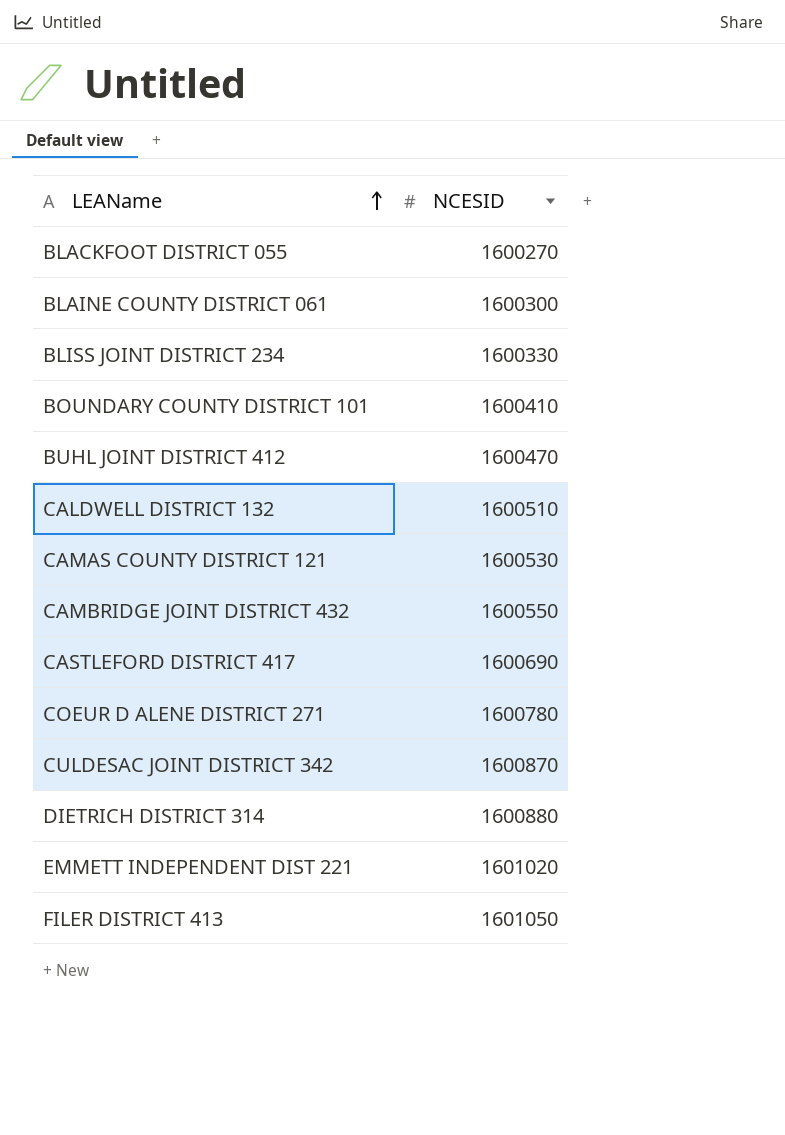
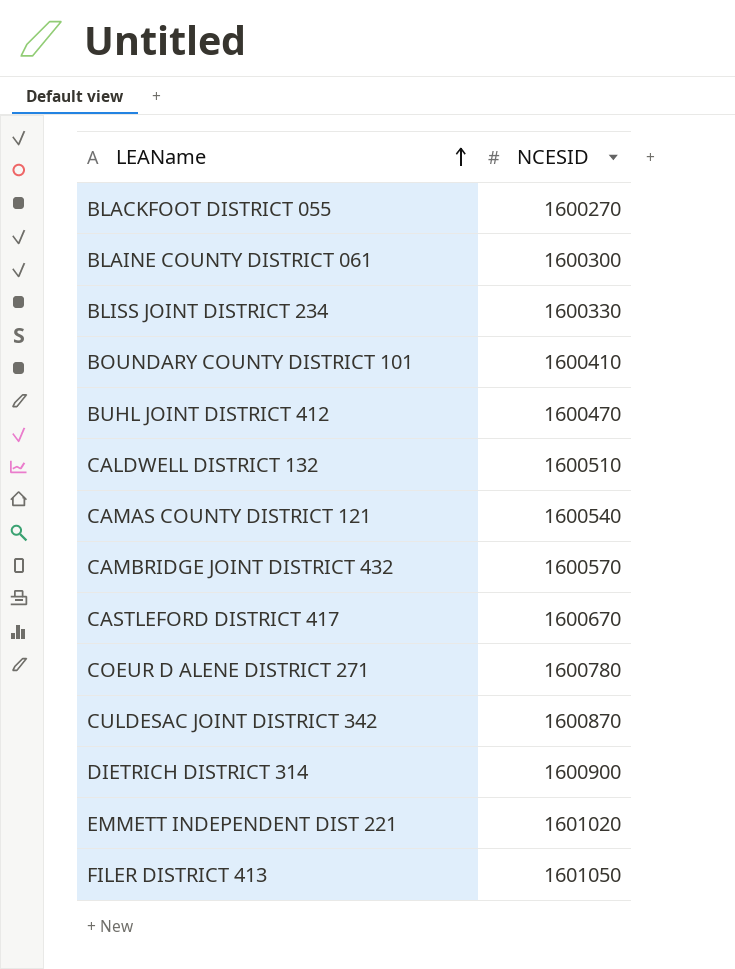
CAMAS COUNTY DISTRICT 121 | NCESID: 1600530 -> 1600540
CAMBRIDGE JOINT DISTRICT 432 | NCESID: 1600550 -> 1600570
CASTLEFORD DISTRICT 417 | NCESID: 1600690 -> 1600670
DIETRICH DISTRICT 314 | NCESID: 1600880 -> 1600900

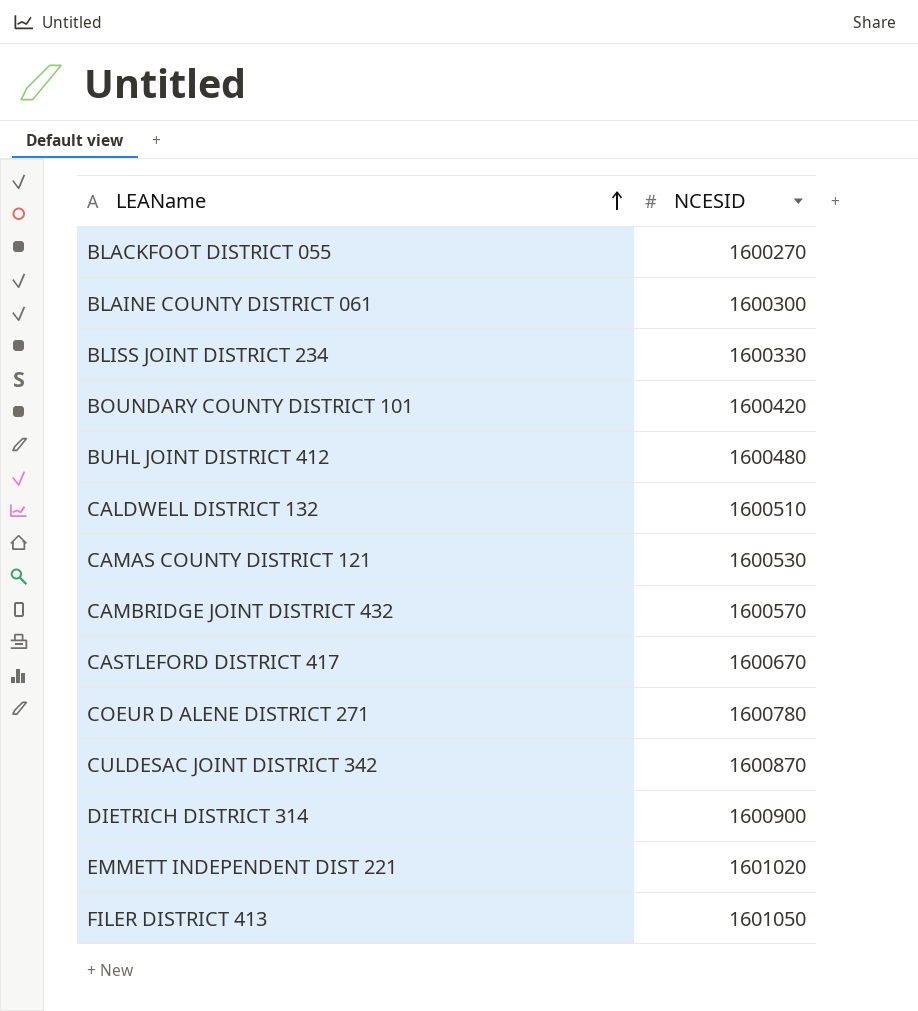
BOUNDARY COUNTY DISTRICT 101 | NCESID: 1600410 -> 1600420
BUHL JOINT DISTRICT 412 | NCESID: 1600470 -> 1600480
CAMAS COUNTY DISTRICT 121 | NCESID: 1600540 -> 1600530

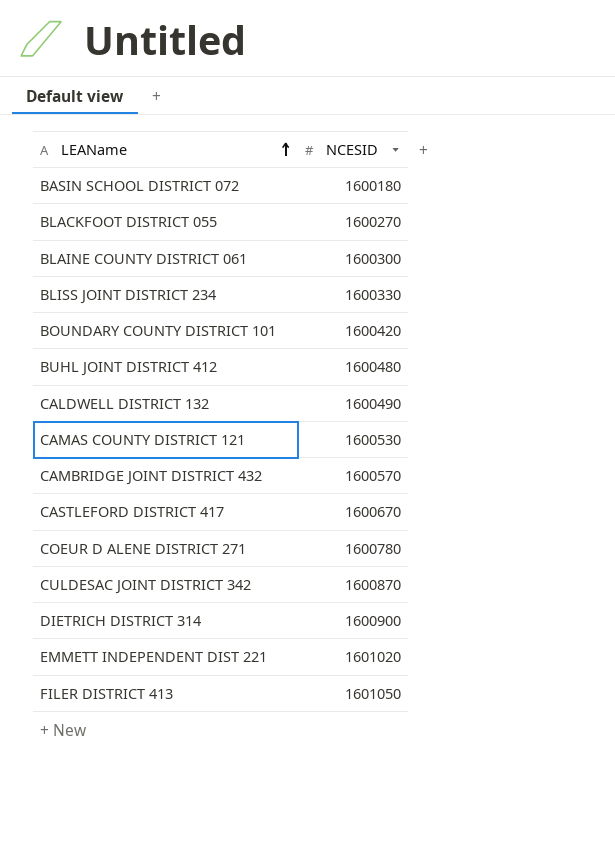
row BASIN SCHOOL DISTRICT 072: none -> 1600180
CALDWELL DISTRICT 132 | NCESID: 1600510 -> 1600490

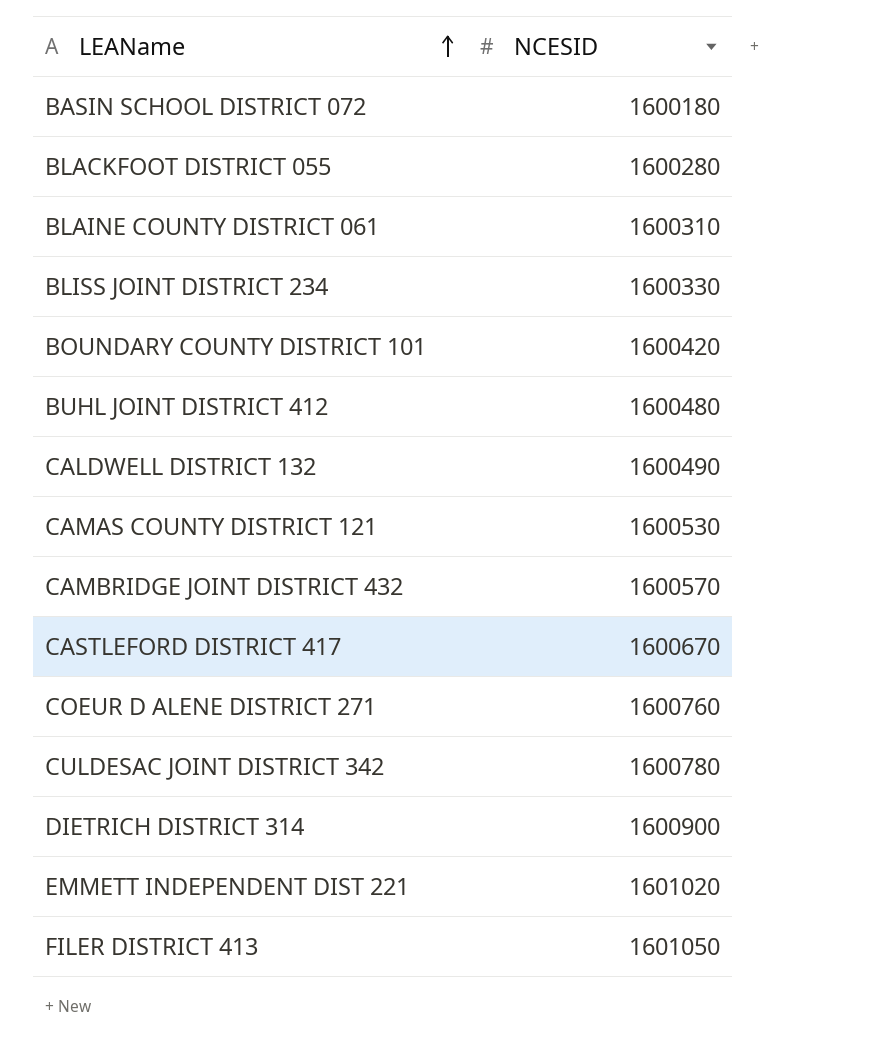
BLACKFOOT DISTRICT 055 | NCESID: 1600270 -> 1600280
BLAINE COUNTY DISTRICT 061 | NCESID: 1600300 -> 1600310
COEUR D ALENE DISTRICT 271 | NCESID: 1600780 -> 1600760
CULDESAC JOINT DISTRICT 342 | NCESID: 1600870 -> 1600780

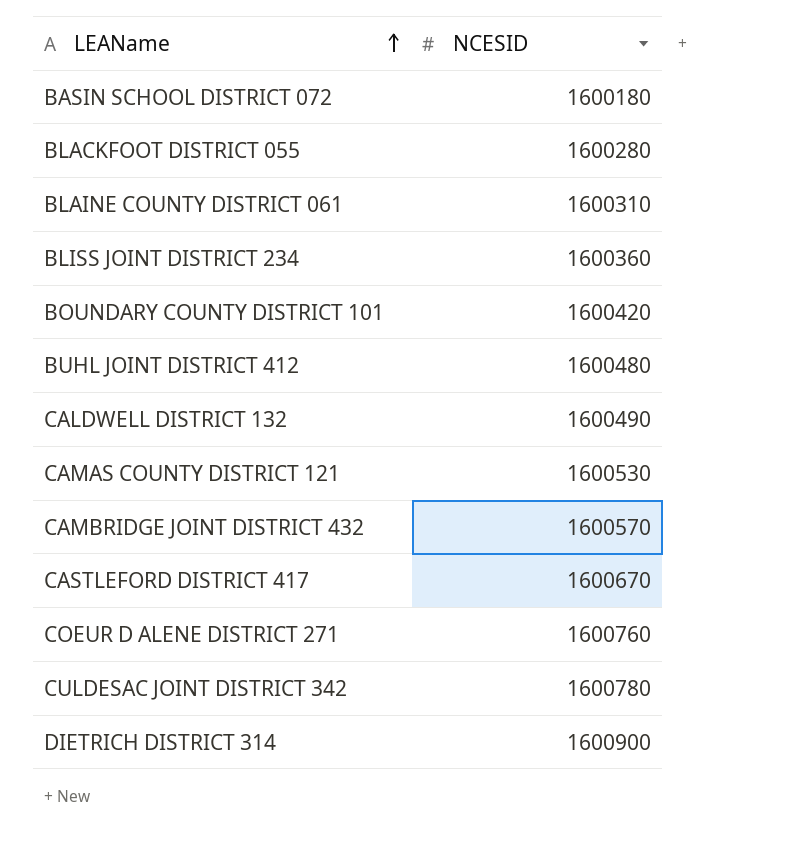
row EMMETT INDEPENDENT DIST 221: 1601020 -> none
row FILER DISTRICT 413: 1601050 -> none
BLISS JOINT DISTRICT 234 | NCESID: 1600330 -> 1600360

